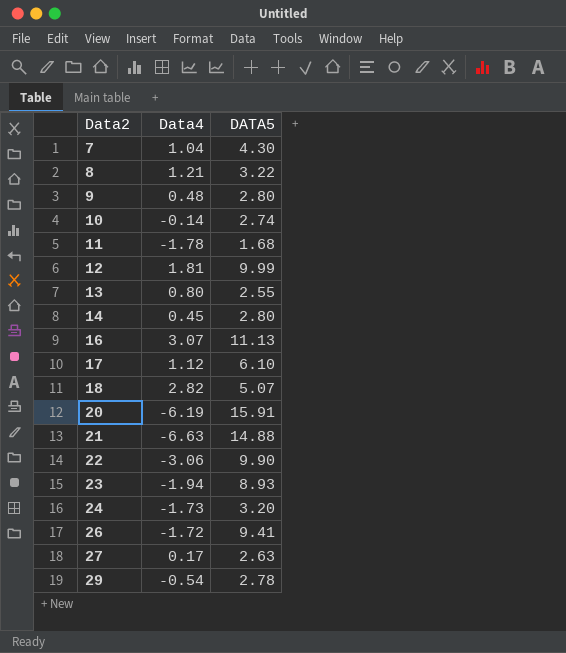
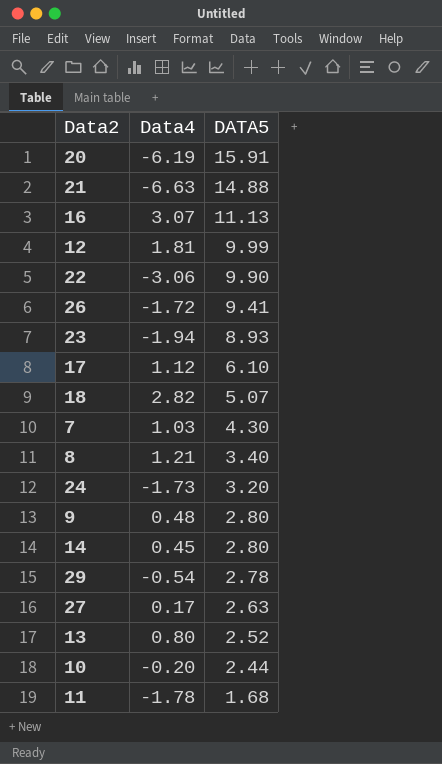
row order: Data2 ascending -> DATA5 descending
7 | Data4: 1.04 -> 1.03
8 | DATA5: 3.22 -> 3.40
13 | DATA5: 2.55 -> 2.52
10 | Data4: -0.14 -> -0.20
10 | DATA5: 2.74 -> 2.44

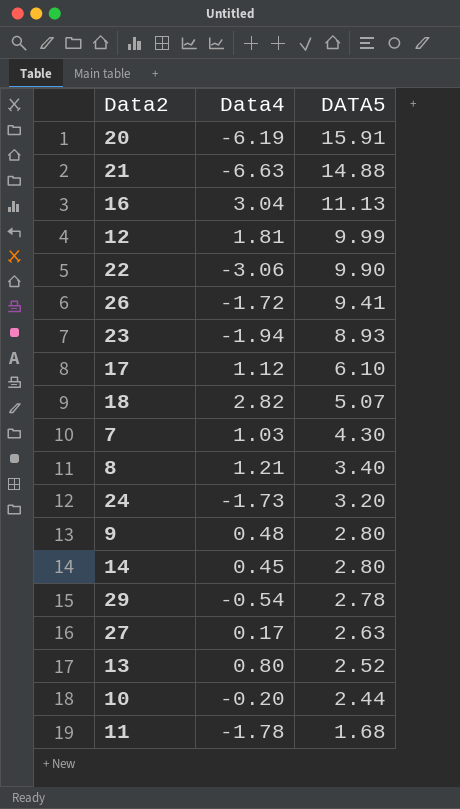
16 | Data4: 3.07 -> 3.04

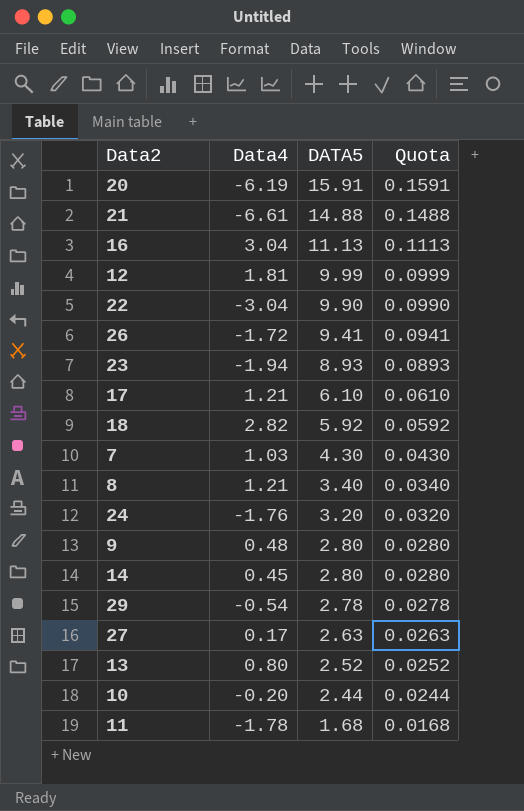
column Quota | formula: none -> [DATA5] * 0.01
21 | Data4: -6.63 -> -6.61
22 | Data4: -3.06 -> -3.04
17 | Data4: 1.12 -> 1.21
18 | DATA5: 5.07 -> 5.92
24 | Data4: -1.73 -> -1.76

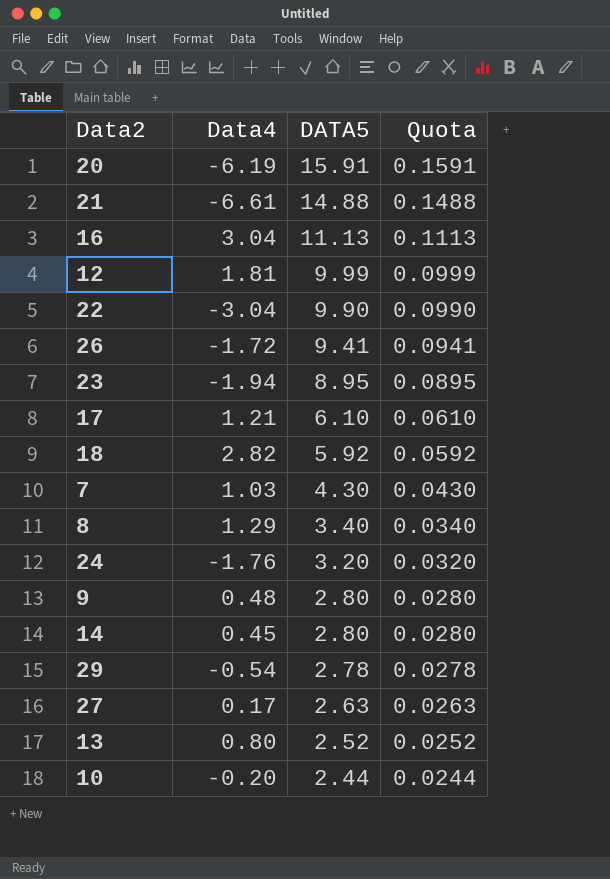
row 11: -1.78 | 1.68 | 0.0168 -> none
23 | DATA5: 8.93 -> 8.95
23 | Quota: 0.0893 -> 0.0895
8 | Data4: 1.21 -> 1.29

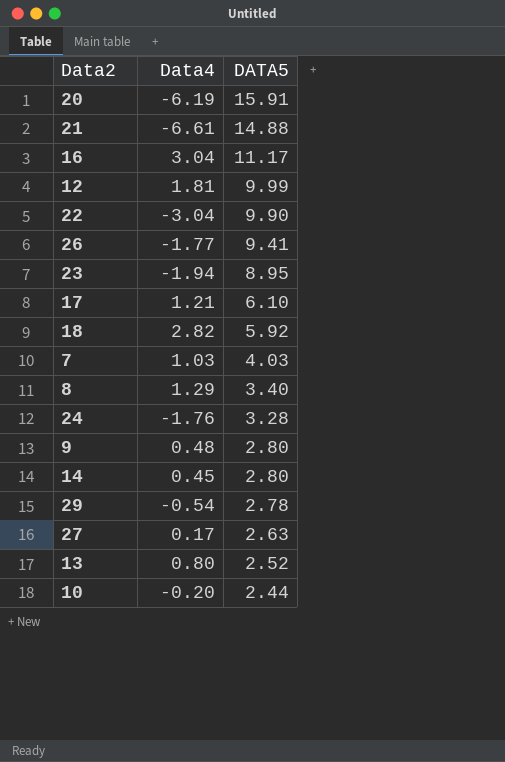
column Quota | formula: [DATA5] * 0.01 -> none
16 | DATA5: 11.13 -> 11.17
26 | Data4: -1.72 -> -1.77
7 | DATA5: 4.30 -> 4.03
24 | DATA5: 3.20 -> 3.28

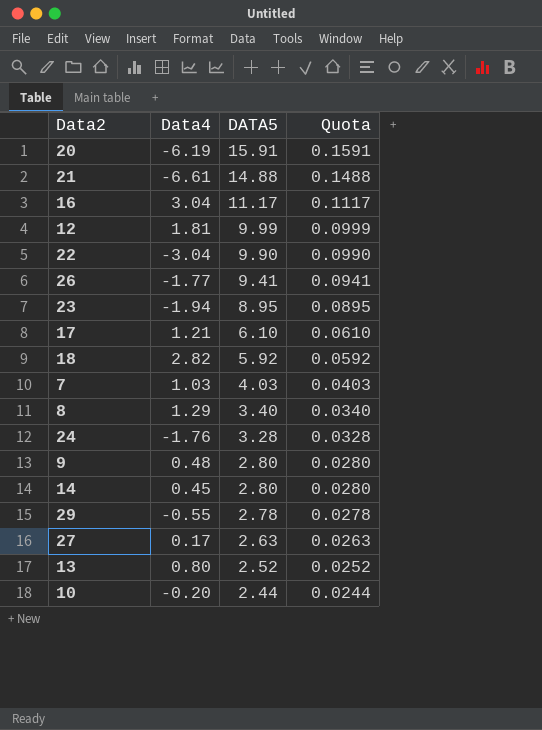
column Quota | formula: none -> [DATA5] * 0.01
29 | Data4: -0.54 -> -0.55

